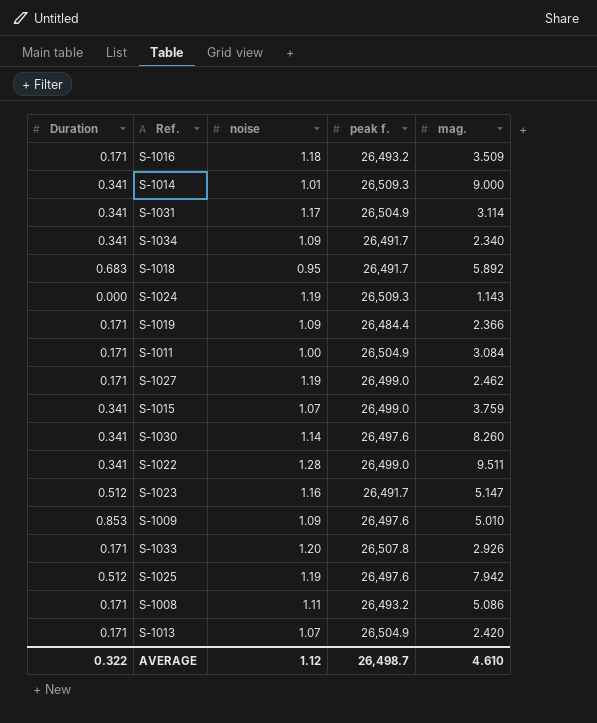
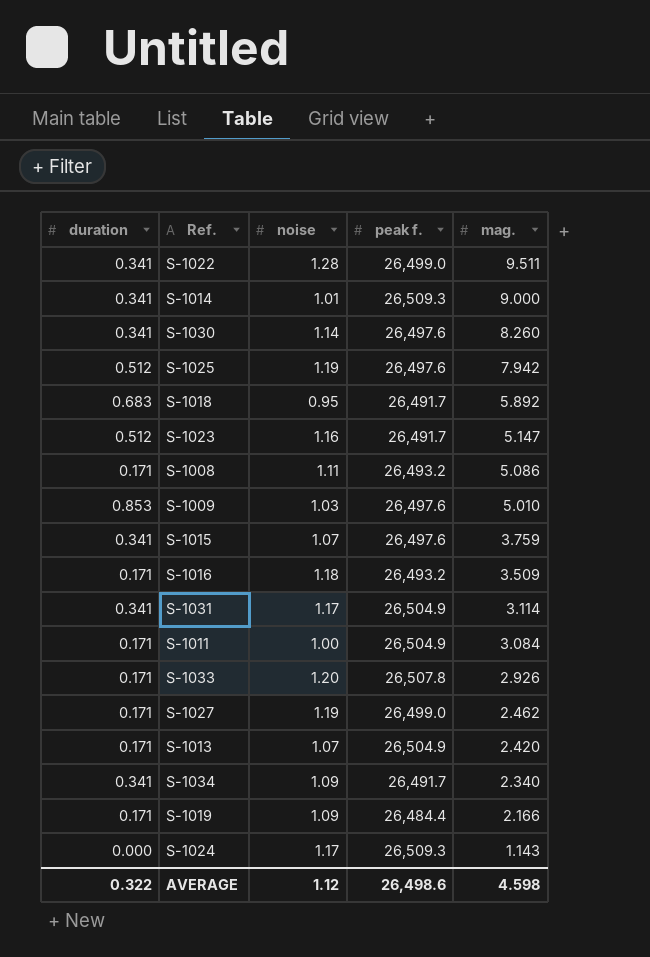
row order: none -> mag. descending
column name: Duration -> duration
S-1009 | noise: 1.09 -> 1.03
S-1015 | peak f.: 26,499.0 -> 26,497.6
S-1019 | mag.: 2.366 -> 2.166
S-1024 | noise: 1.19 -> 1.17
AVERAGE | peak f.: 26,498.7 -> 26,498.6
AVERAGE | mag.: 4.610 -> 4.598

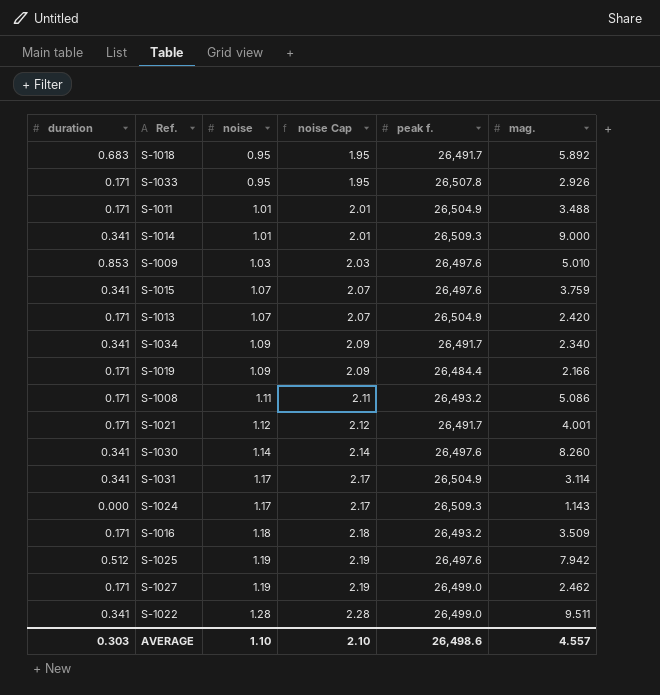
row order: mag. descending -> noise ascending
column noise Cap | formula: none -> [noise] + 1
row S-1023: 0.512 | 1.16 | 26,491.7 | 5.147 -> none
S-1033 | noise: 1.20 -> 0.95
S-1011 | noise: 1.00 -> 1.01
S-1011 | mag.: 3.084 -> 3.488
row S-1021: none -> 0.171 | 1.12 | 2.12 | 26,491.7 | 4.001
AVERAGE | duration: 0.322 -> 0.303
AVERAGE | noise: 1.12 -> 1.10
AVERAGE | mag.: 4.598 -> 4.557

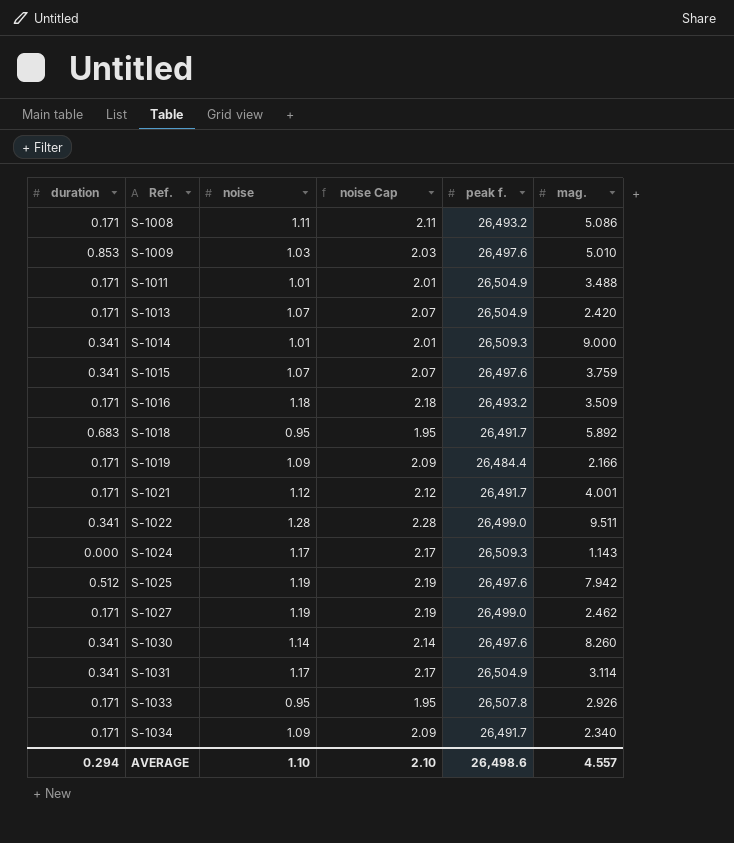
row order: noise ascending -> Ref. ascending
S-1034 | duration: 0.341 -> 0.171
AVERAGE | duration: 0.303 -> 0.294

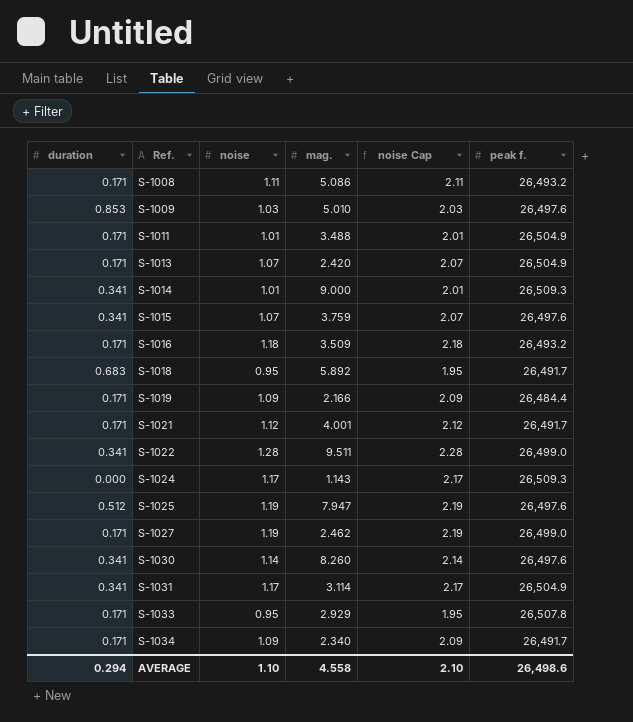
column mag. | position: 6 -> 4
S-1025 | mag.: 7.942 -> 7.947
S-1033 | mag.: 2.926 -> 2.929
AVERAGE | mag.: 4.557 -> 4.558

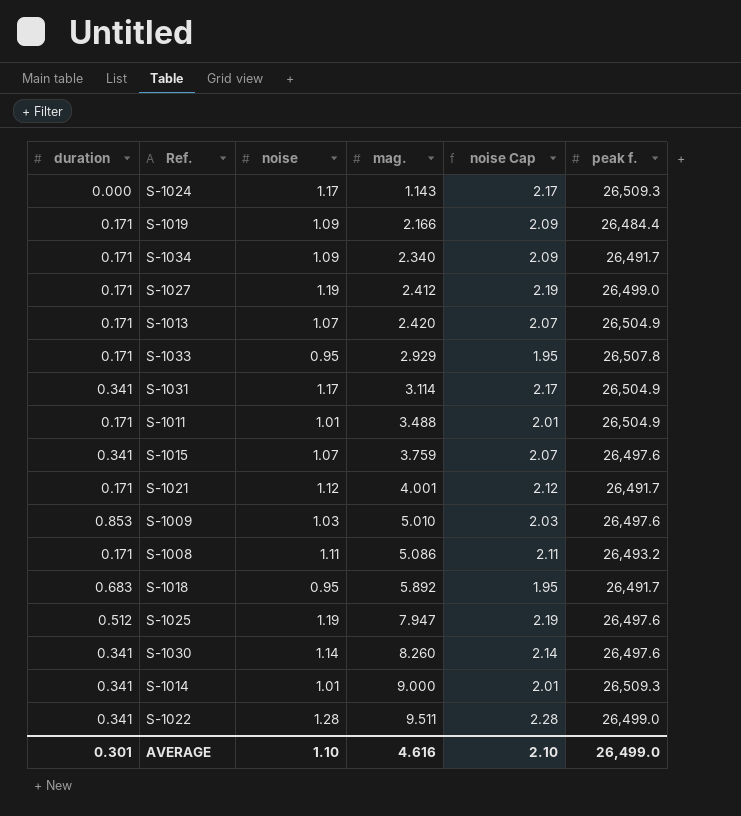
row order: Ref. ascending -> mag. ascending
row S-1016: 0.171 | 1.18 | 3.509 | 2.18 | 26,493.2 -> none
S-1027 | mag.: 2.462 -> 2.412
AVERAGE | duration: 0.294 -> 0.301
AVERAGE | mag.: 4.558 -> 4.616
AVERAGE | peak f.: 26,498.6 -> 26,499.0

